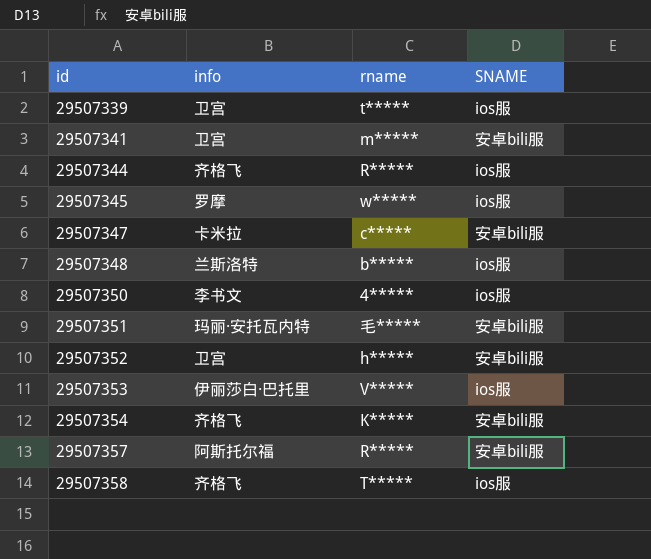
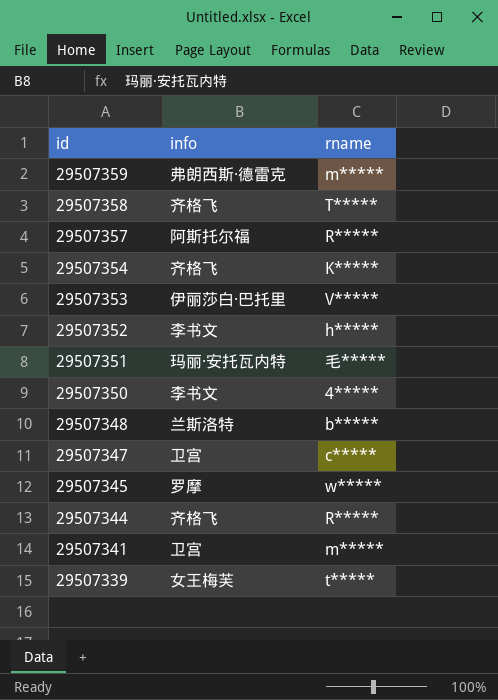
row order: id ascending -> id descending
column SNAME | position: 4 -> none
row 29507359: none -> 弗朗西斯·德雷克 | m*****
29507352 | info: 卫宫 -> 李书文
29507347 | info: 卡米拉 -> 卫宫
29507339 | info: 卫宫 -> 女王梅芙

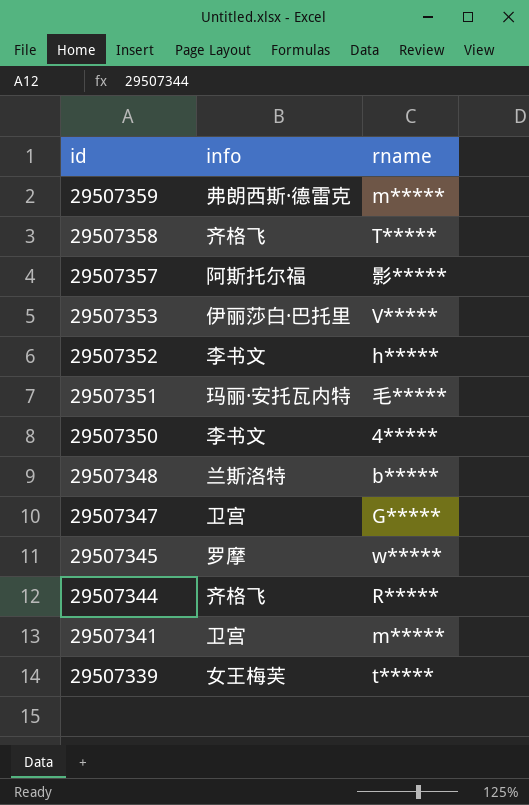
row 29507354: 齐格飞 | K***** -> none
29507357 | rname: R***** -> 影*****
29507347 | rname: c***** -> G*****

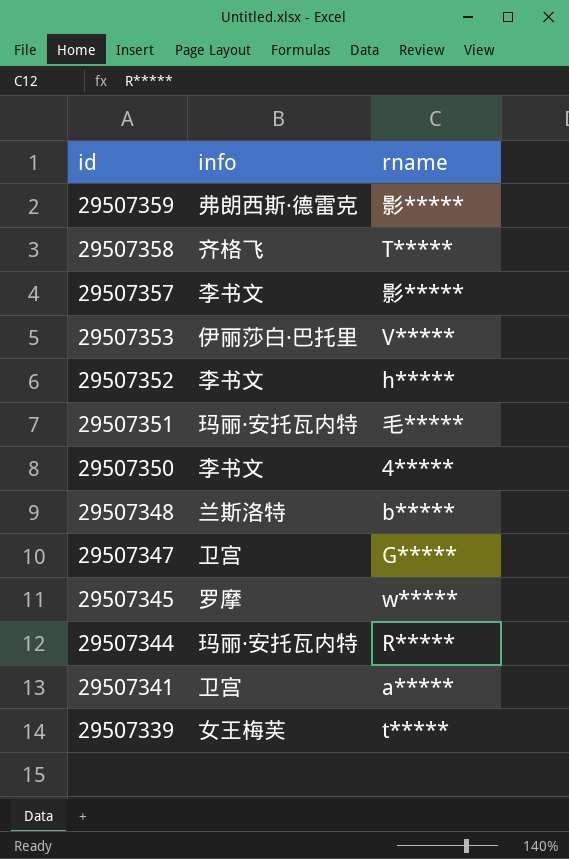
29507359 | rname: m***** -> 影*****
29507357 | info: 阿斯托尔福 -> 李书文
29507344 | info: 齐格飞 -> 玛丽·安托瓦内特
29507341 | rname: m***** -> a*****

